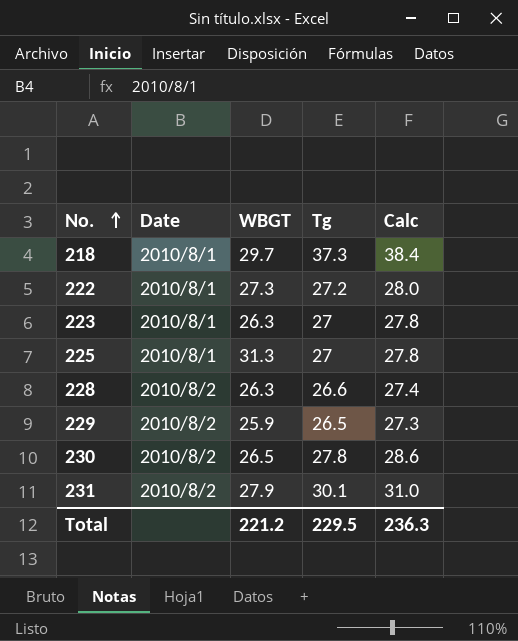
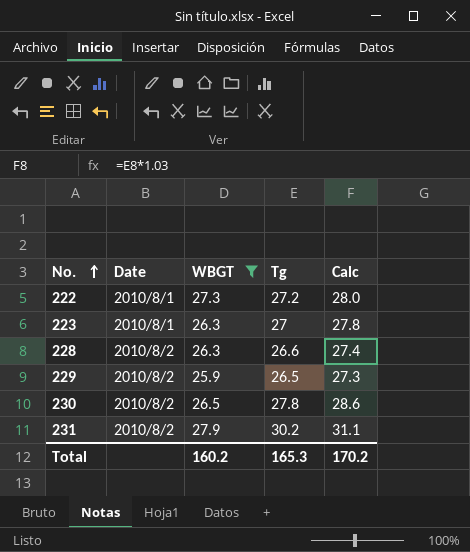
filter: none -> WBGT <= 27.9
231 | Tg: 30.1 -> 30.2
231 | Calc: 31.0 -> 31.1
Total | WBGT: 221.2 -> 160.2
Total | Tg: 229.5 -> 165.3
Total | Calc: 236.3 -> 170.2

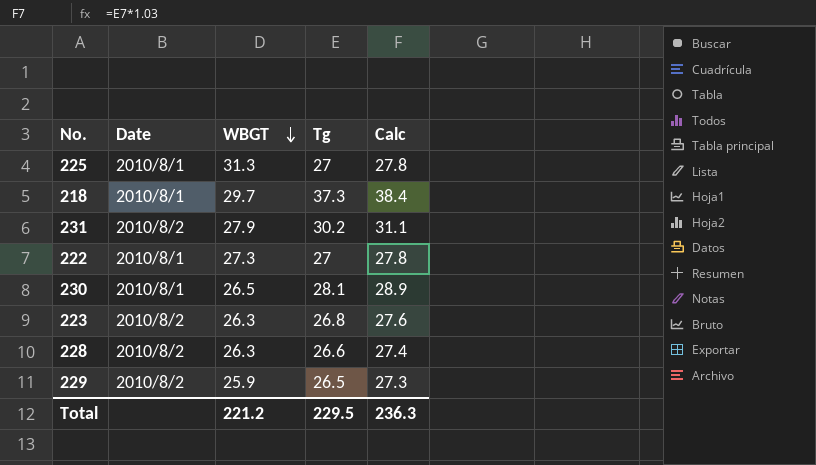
filter: WBGT <= 27.9 -> none
row order: No. ascending -> WBGT descending
222 | Tg: 27.2 -> 27
222 | Calc: 28.0 -> 27.8
230 | Date: 2010/8/2 -> 2010/8/1
230 | Tg: 27.8 -> 28.1
230 | Calc: 28.6 -> 28.9
223 | Date: 2010/8/1 -> 2010/8/2
223 | Tg: 27 -> 26.8
223 | Calc: 27.8 -> 27.6
Total | WBGT: 160.2 -> 221.2
Total | Tg: 165.3 -> 229.5
Total | Calc: 170.2 -> 236.3

